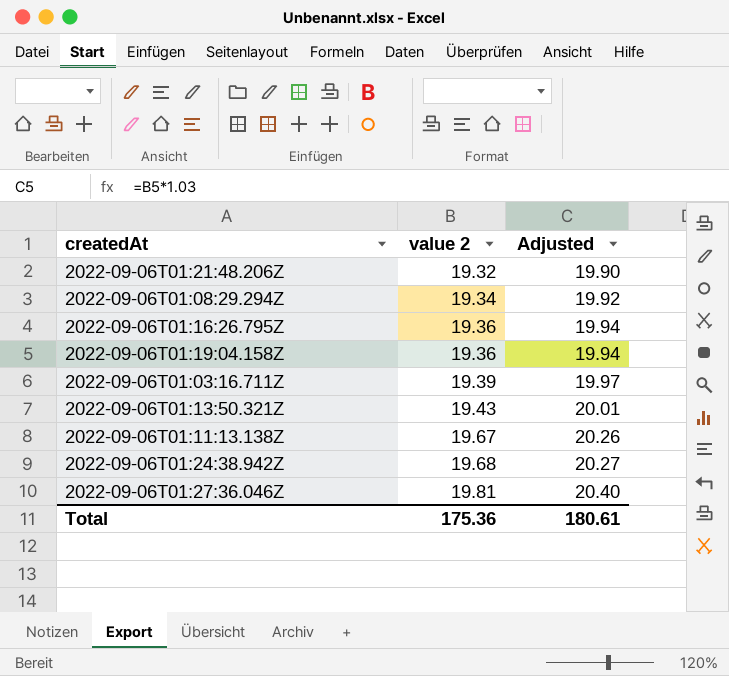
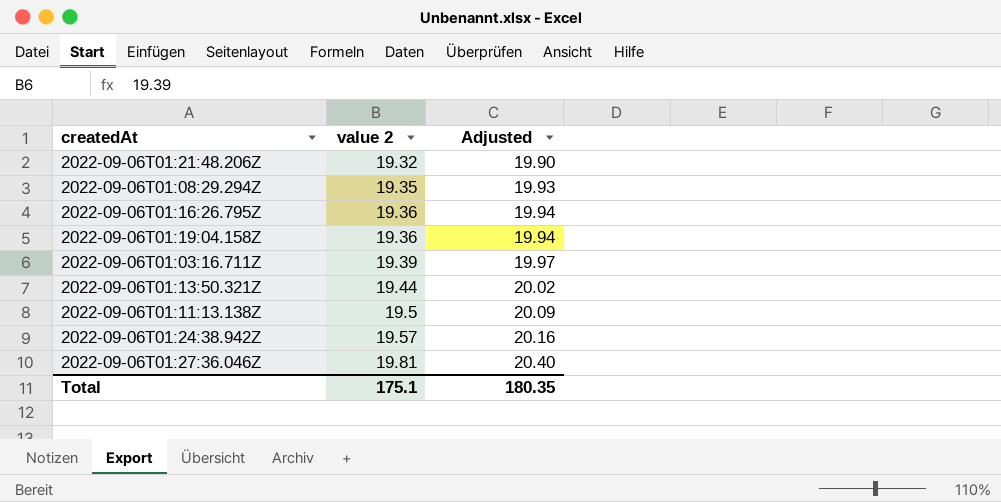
2022-09-06T01:08:29.294Z | value 2: 19.34 -> 19.35
2022-09-06T01:08:29.294Z | Adjusted: 19.92 -> 19.93
2022-09-06T01:13:50.321Z | value 2: 19.43 -> 19.44
2022-09-06T01:13:50.321Z | Adjusted: 20.01 -> 20.02
2022-09-06T01:11:13.138Z | value 2: 19.67 -> 19.5
2022-09-06T01:11:13.138Z | Adjusted: 20.26 -> 20.09
2022-09-06T01:24:38.942Z | value 2: 19.68 -> 19.57
2022-09-06T01:24:38.942Z | Adjusted: 20.27 -> 20.16
Total | value 2: 175.36 -> 175.1
Total | Adjusted: 180.61 -> 180.35

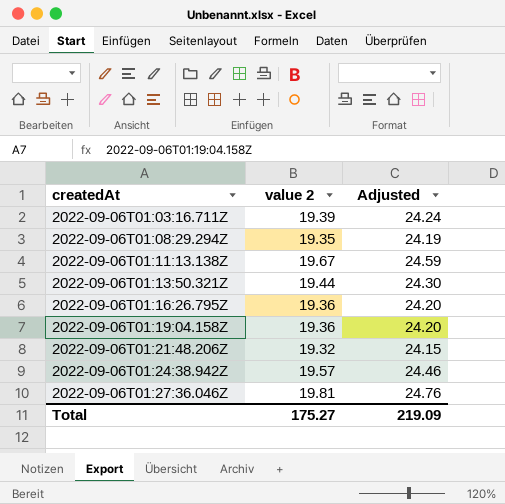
row order: value 2 ascending -> createdAt ascending
column Adjusted | formula: [value 2] * 1.03 -> [value 2] * 1.25
2022-09-06T01:11:13.138Z | value 2: 19.5 -> 19.67
Total | value 2: 175.1 -> 175.27
Total | Adjusted: 180.35 -> 219.09

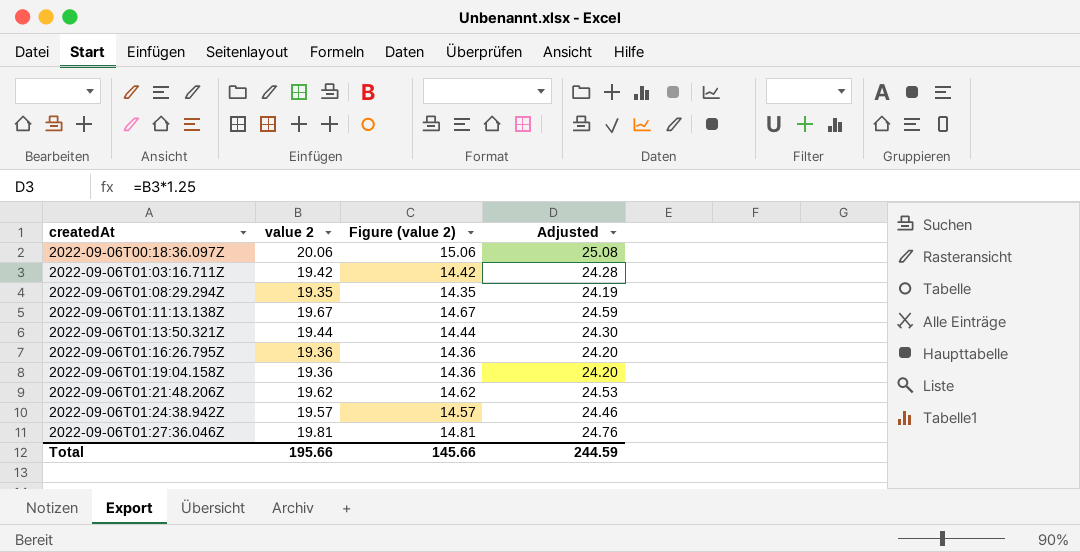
column Figure (value 2) | formula: none -> [value 2] - 5
row 2022-09-06T00:18:36.097Z: none -> 20.06 | 15.06 | 25.08
2022-09-06T01:03:16.711Z | value 2: 19.39 -> 19.42
2022-09-06T01:03:16.711Z | Adjusted: 24.24 -> 24.28
2022-09-06T01:21:48.206Z | value 2: 19.32 -> 19.62
2022-09-06T01:21:48.206Z | Adjusted: 24.15 -> 24.53
Total | value 2: 175.27 -> 195.66
Total | Adjusted: 219.09 -> 244.59

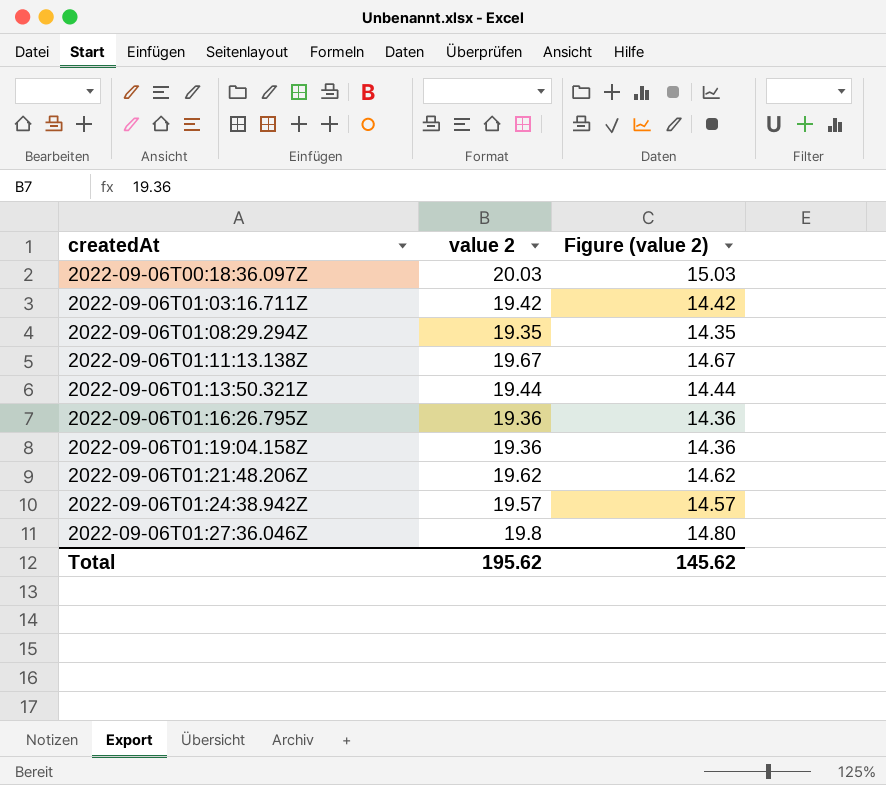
column Adjusted | formula: [value 2] * 1.25 -> none
2022-09-06T00:18:36.097Z | value 2: 20.06 -> 20.03
2022-09-06T00:18:36.097Z | Figure (value 2): 15.06 -> 15.03
2022-09-06T01:27:36.046Z | value 2: 19.81 -> 19.8
2022-09-06T01:27:36.046Z | Figure (value 2): 14.81 -> 14.80
Total | value 2: 195.66 -> 195.62
Total | Figure (value 2): 145.66 -> 145.62

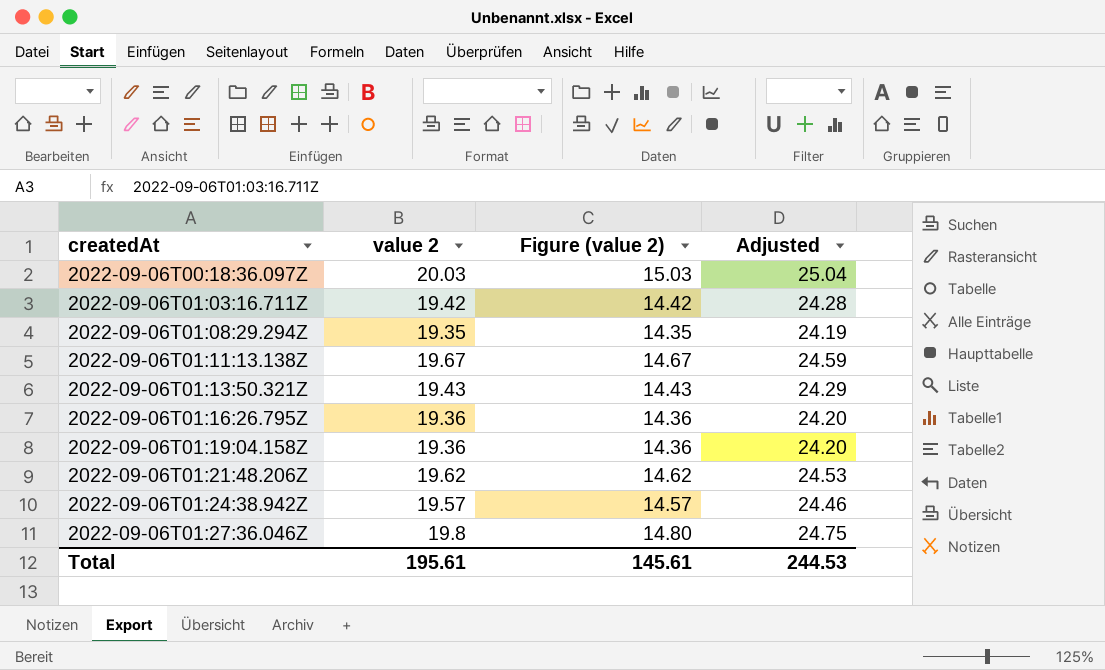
column Adjusted | formula: none -> [value 2] * 1.25
2022-09-06T01:13:50.321Z | value 2: 19.44 -> 19.43
2022-09-06T01:13:50.321Z | Figure (value 2): 14.44 -> 14.43
Total | value 2: 195.62 -> 195.61
Total | Figure (value 2): 145.62 -> 145.61

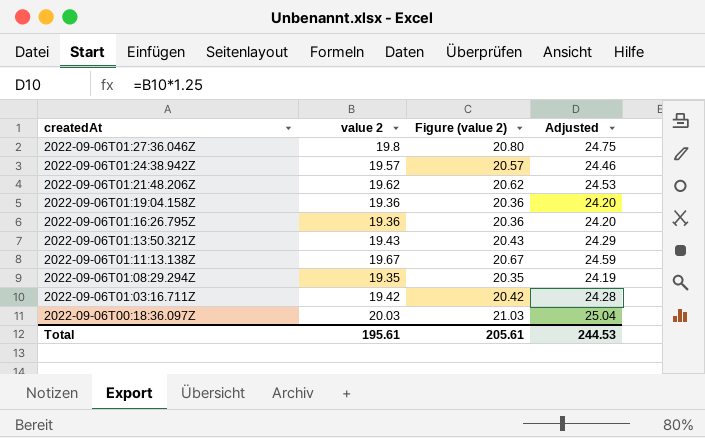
row order: createdAt ascending -> createdAt descending
column Figure (value 2) | formula: [value 2] - 5 -> [value 2] + 1
Total | Figure (value 2): 145.61 -> 205.61

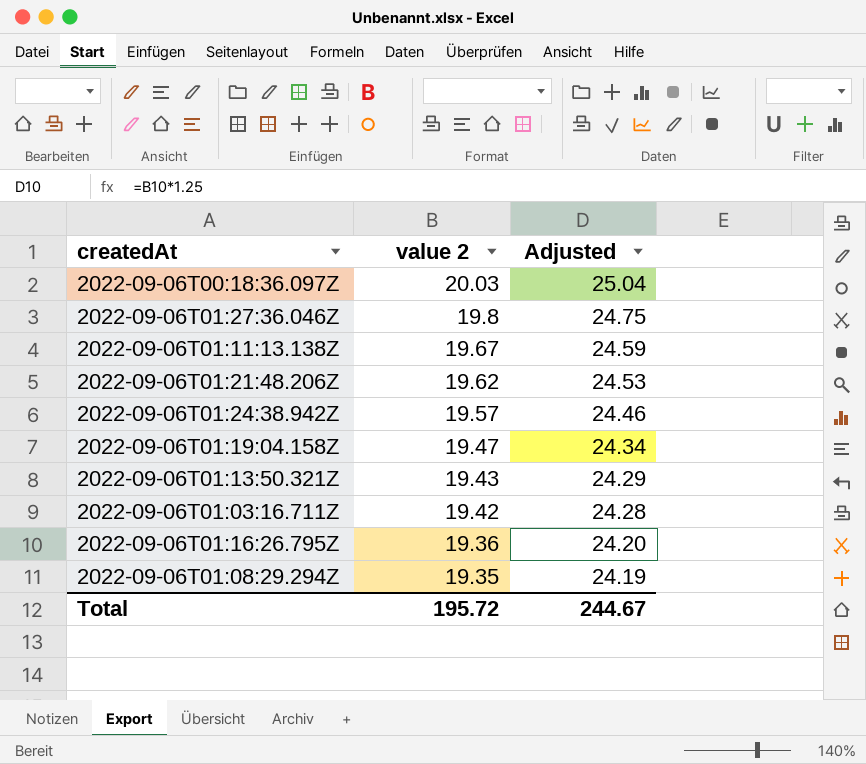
row order: createdAt descending -> value 2 descending
column Figure (value 2) | formula: [value 2] + 1 -> none
2022-09-06T01:19:04.158Z | value 2: 19.36 -> 19.47
2022-09-06T01:19:04.158Z | Adjusted: 24.20 -> 24.34
Total | value 2: 195.61 -> 195.72
Total | Adjusted: 244.53 -> 244.67

